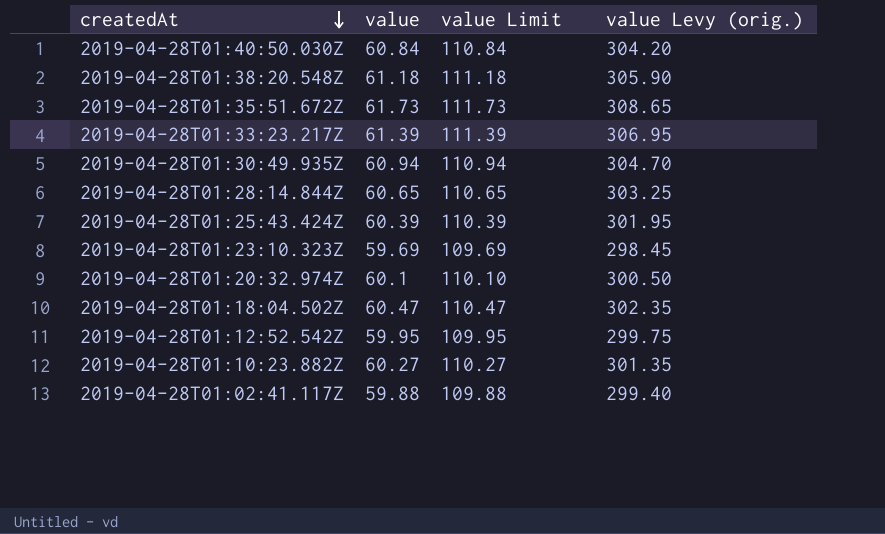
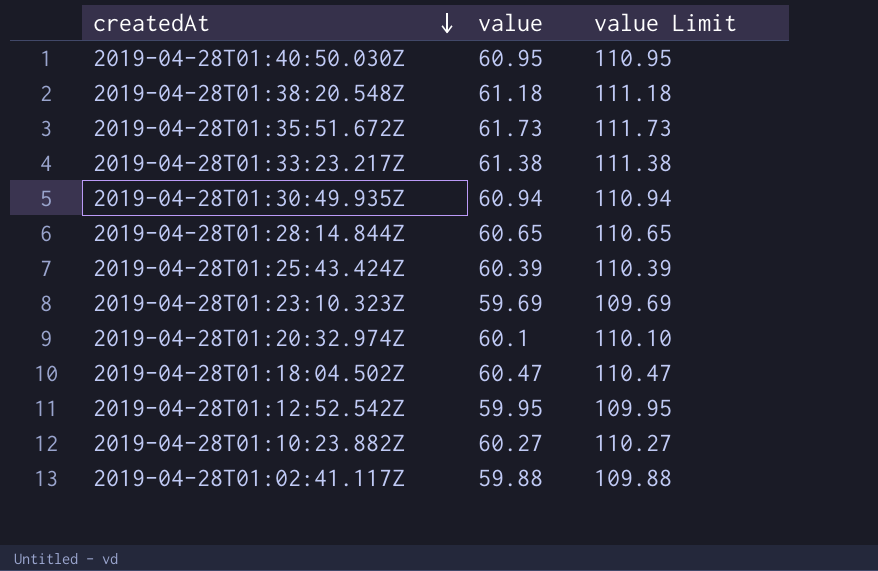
column value Levy (orig.) | formula: [value] * 5 -> none
2019-04-28T01:40:50.030Z | value: 60.84 -> 60.95
2019-04-28T01:40:50.030Z | value Limit: 110.84 -> 110.95
2019-04-28T01:33:23.217Z | value: 61.39 -> 61.38
2019-04-28T01:33:23.217Z | value Limit: 111.39 -> 111.38

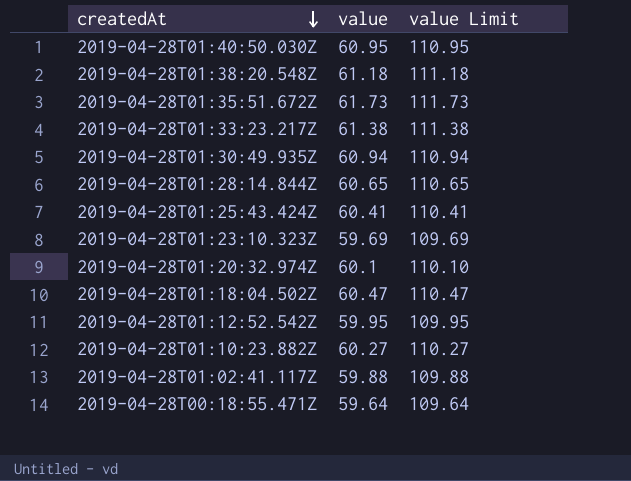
2019-04-28T01:25:43.424Z | value: 60.39 -> 60.41
2019-04-28T01:25:43.424Z | value Limit: 110.39 -> 110.41
row 2019-04-28T00:18:55.471Z: none -> 59.64 | 109.64

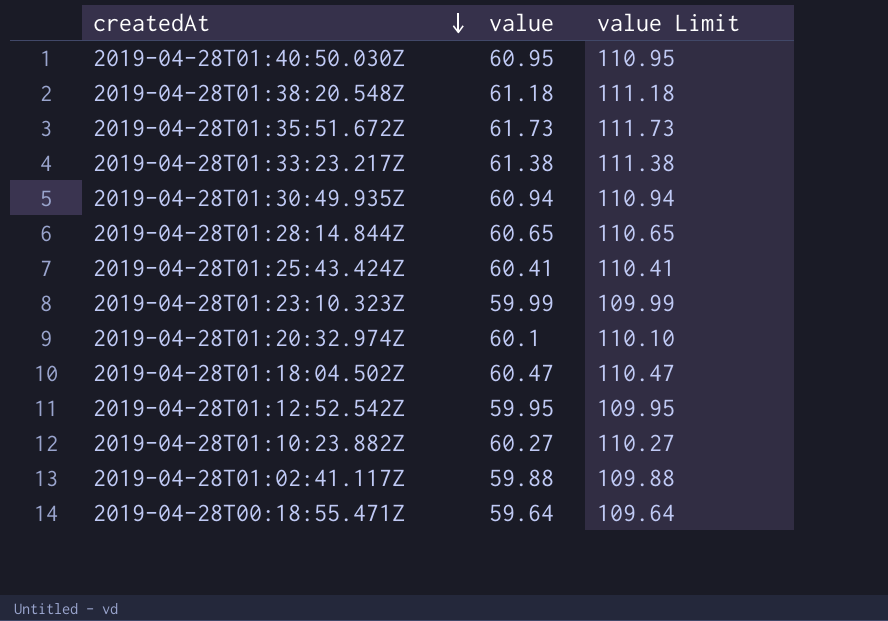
2019-04-28T01:23:10.323Z | value: 59.69 -> 59.99
2019-04-28T01:23:10.323Z | value Limit: 109.69 -> 109.99

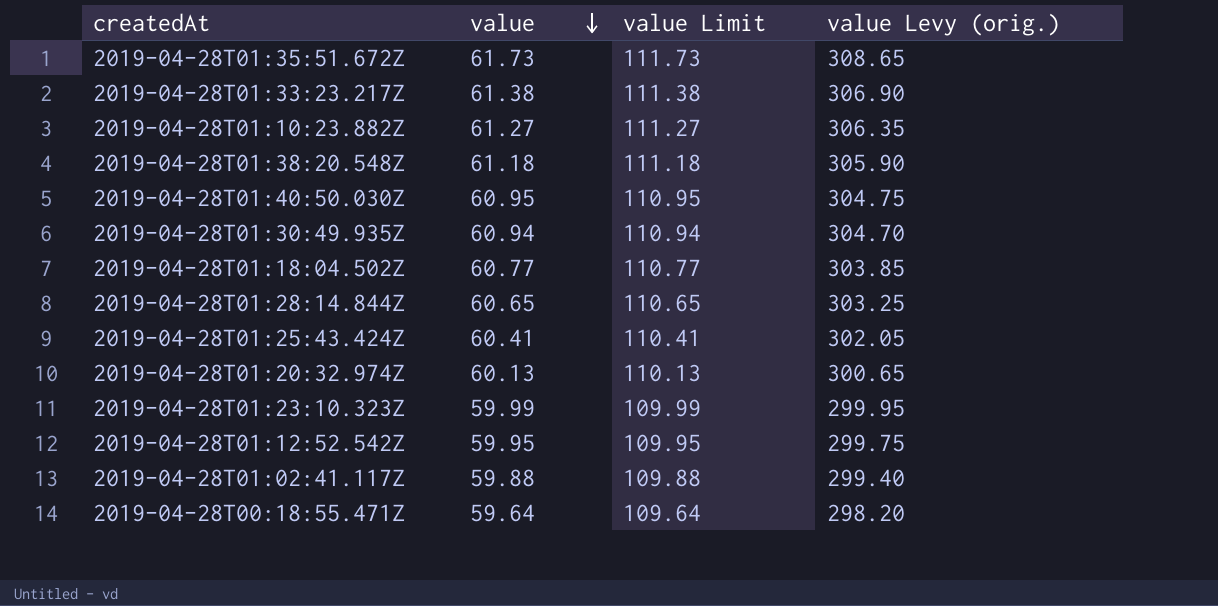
row order: createdAt descending -> value descending
column value Levy (orig.) | formula: none -> [value] * 5
2019-04-28T01:10:23.882Z | value: 60.27 -> 61.27
2019-04-28T01:10:23.882Z | value Limit: 110.27 -> 111.27
2019-04-28T01:18:04.502Z | value: 60.47 -> 60.77
2019-04-28T01:18:04.502Z | value Limit: 110.47 -> 110.77
2019-04-28T01:20:32.974Z | value: 60.1 -> 60.13
2019-04-28T01:20:32.974Z | value Limit: 110.10 -> 110.13

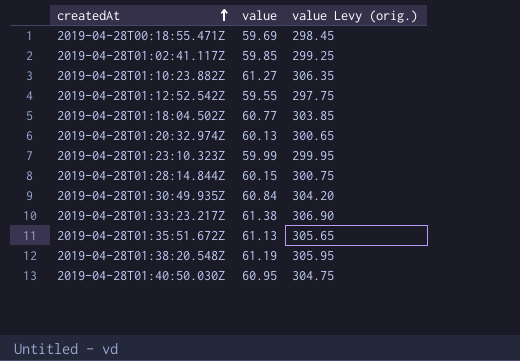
row order: value descending -> createdAt ascending
column value Limit | formula: [value] + 50 -> none
row 2019-04-28T01:25:43.424Z: 60.41 | 110.41 | 302.05 -> none
2019-04-28T00:18:55.471Z | value: 59.64 -> 59.69
2019-04-28T00:18:55.471Z | value Levy (orig.): 298.20 -> 298.45
2019-04-28T01:02:41.117Z | value: 59.88 -> 59.85
2019-04-28T01:02:41.117Z | value Levy (orig.): 299.40 -> 299.25
2019-04-28T01:12:52.542Z | value: 59.95 -> 59.55
2019-04-28T01:12:52.542Z | value Levy (orig.): 299.75 -> 297.75
2019-04-28T01:28:14.844Z | value: 60.65 -> 60.15
2019-04-28T01:28:14.844Z | value Levy (orig.): 303.25 -> 300.75
2019-04-28T01:30:49.935Z | value: 60.94 -> 60.84
2019-04-28T01:30:49.935Z | value Levy (orig.): 304.70 -> 304.20
2019-04-28T01:35:51.672Z | value: 61.73 -> 61.13
2019-04-28T01:35:51.672Z | value Levy (orig.): 308.65 -> 305.65
2019-04-28T01:38:20.548Z | value: 61.18 -> 61.19
2019-04-28T01:38:20.548Z | value Levy (orig.): 305.90 -> 305.95

